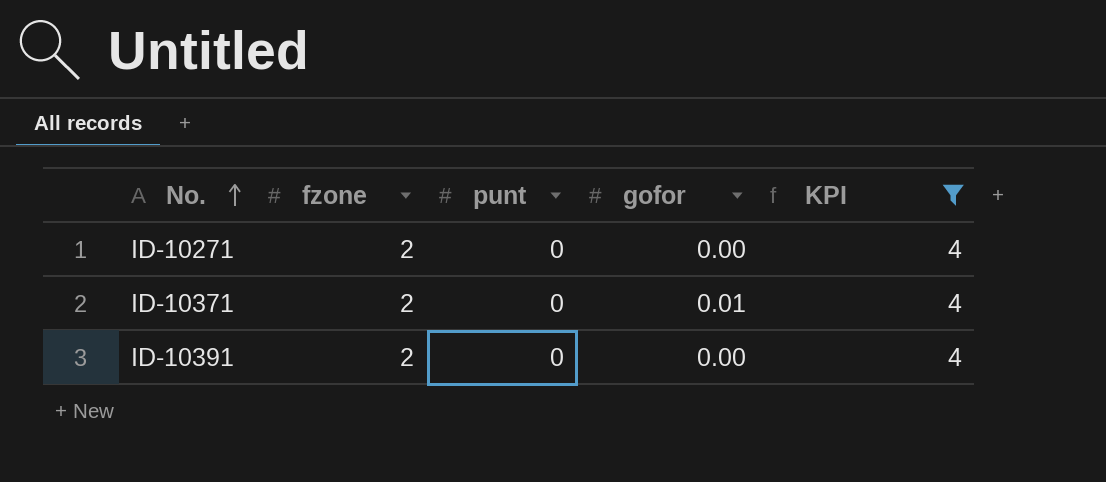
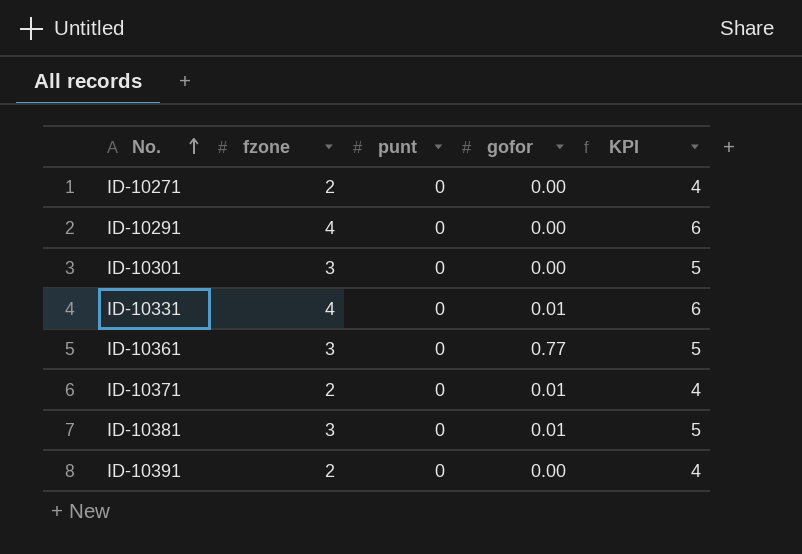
filter: KPI = 4 -> none

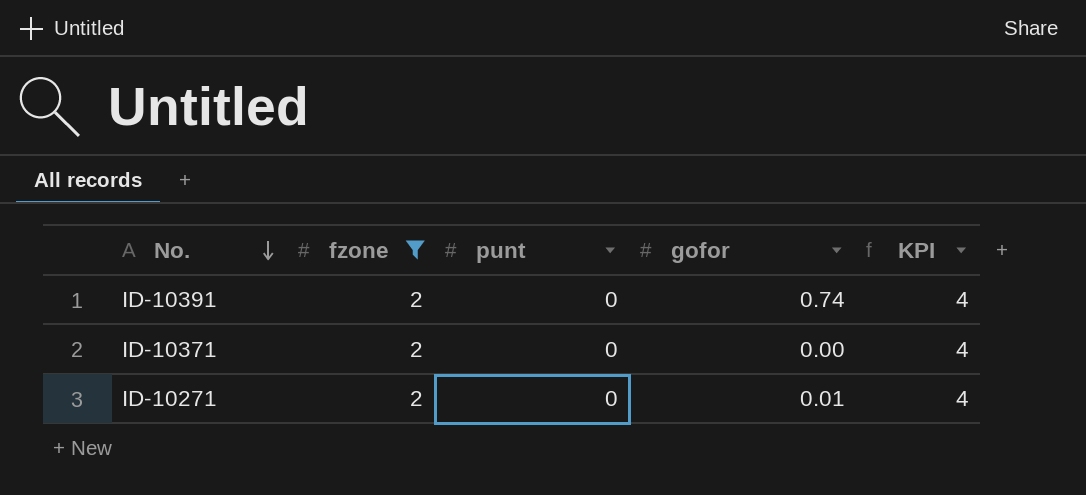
filter: none -> fzone = 2
row order: No. ascending -> No. descending
ID-10391 | gofor: 0.00 -> 0.74
ID-10371 | gofor: 0.01 -> 0.00
ID-10271 | gofor: 0.00 -> 0.01

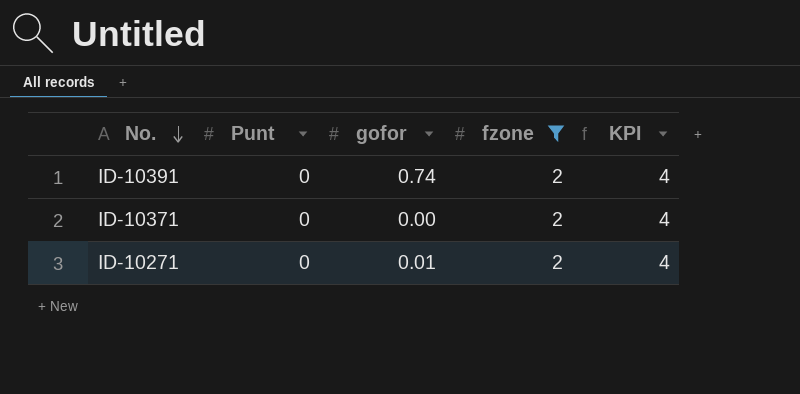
column name: punt -> Punt
column fzone | position: 2 -> 4

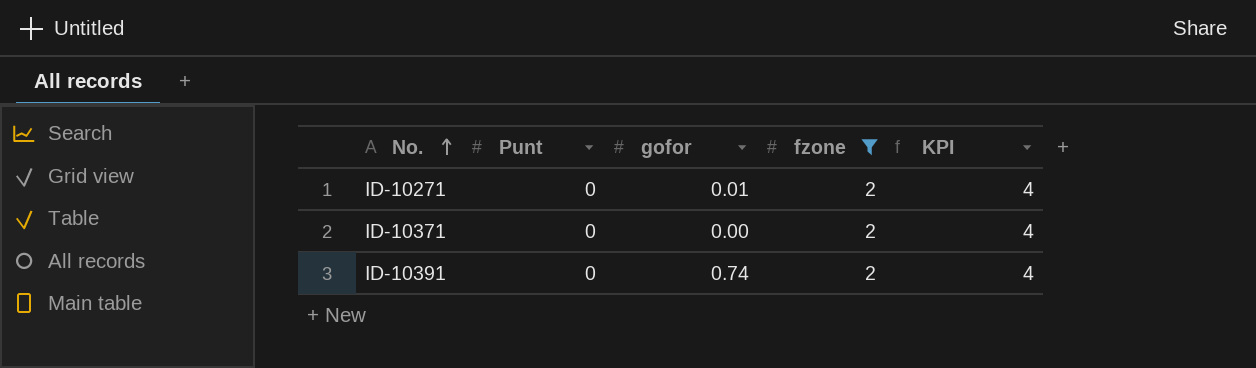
row order: No. descending -> No. ascending

